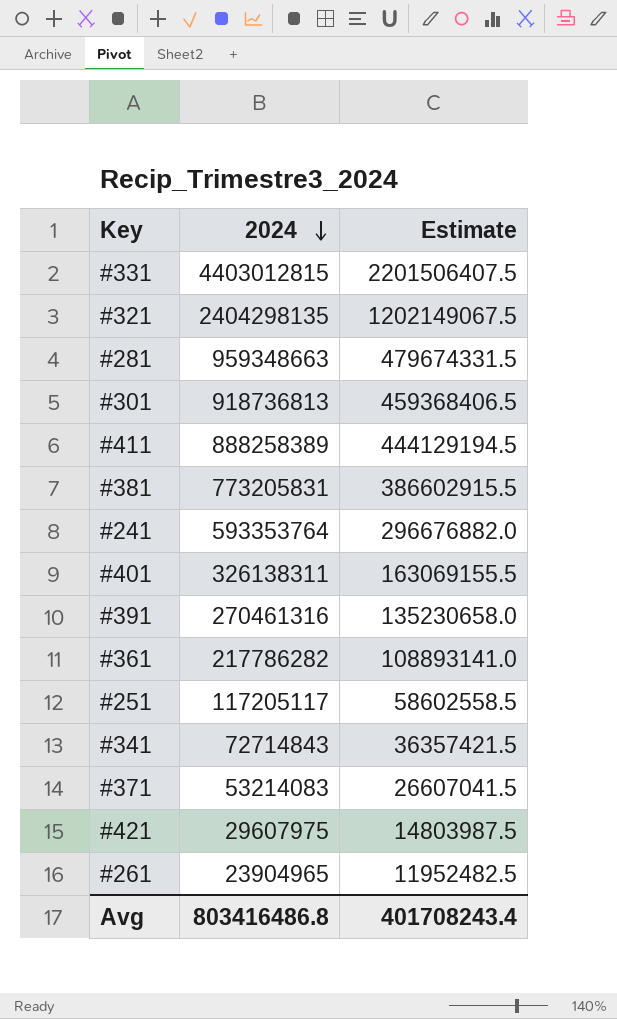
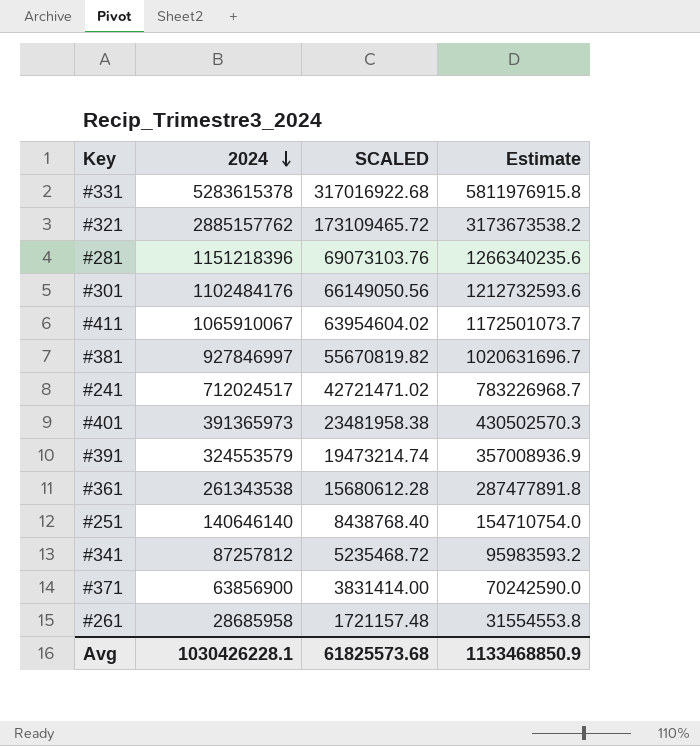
column SCALED | formula: none -> [2024] * 0.06
column Estimate | formula: [2024] * 0.5 -> [2024] * 1.1
row #421: 29607975 | 14803987.5 -> none
#331 | 2024: 4403012815 -> 5283615378
#321 | 2024: 2404298135 -> 2885157762
#281 | 2024: 959348663 -> 1151218396
#301 | 2024: 918736813 -> 1102484176
#411 | 2024: 888258389 -> 1065910067
#381 | 2024: 773205831 -> 927846997
#241 | 2024: 593353764 -> 712024517
#401 | 2024: 326138311 -> 391365973
#391 | 2024: 270461316 -> 324553579
#361 | 2024: 217786282 -> 261343538
#251 | 2024: 117205117 -> 140646140
#341 | 2024: 72714843 -> 87257812
#371 | 2024: 53214083 -> 63856900
#261 | 2024: 23904965 -> 28685958
Avg | 2024: 803416486.8 -> 1030426228.1
Avg | Estimate: 401708243.4 -> 1133468850.9

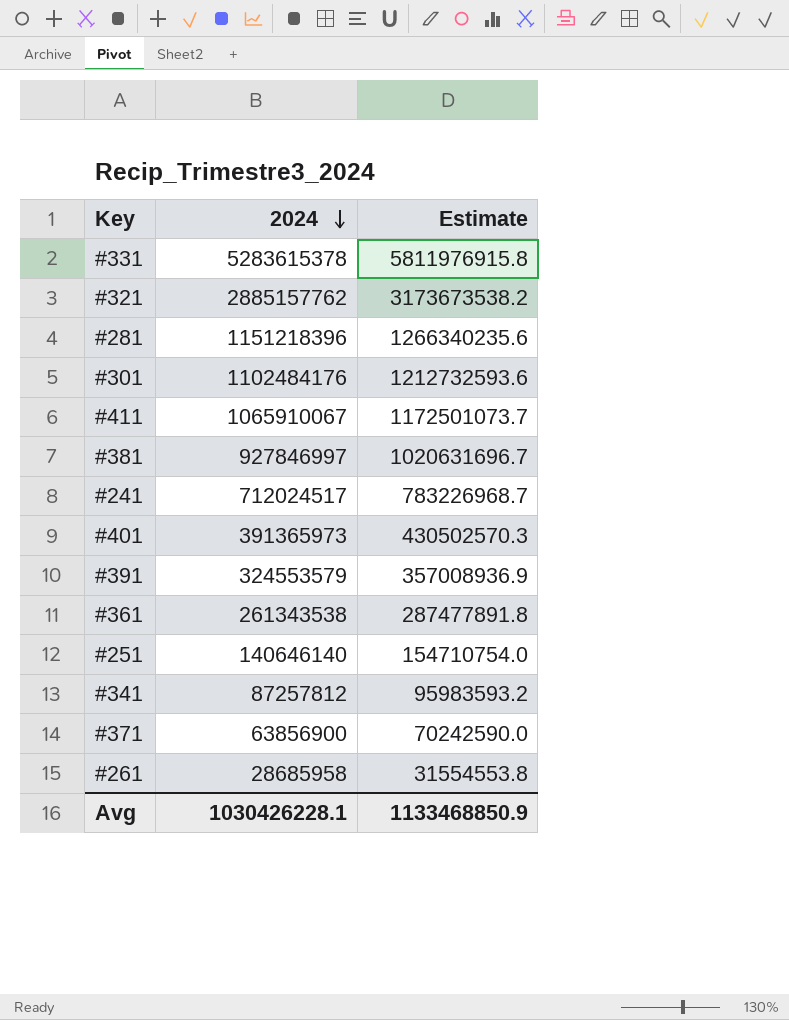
column SCALED | formula: [2024] * 0.06 -> none

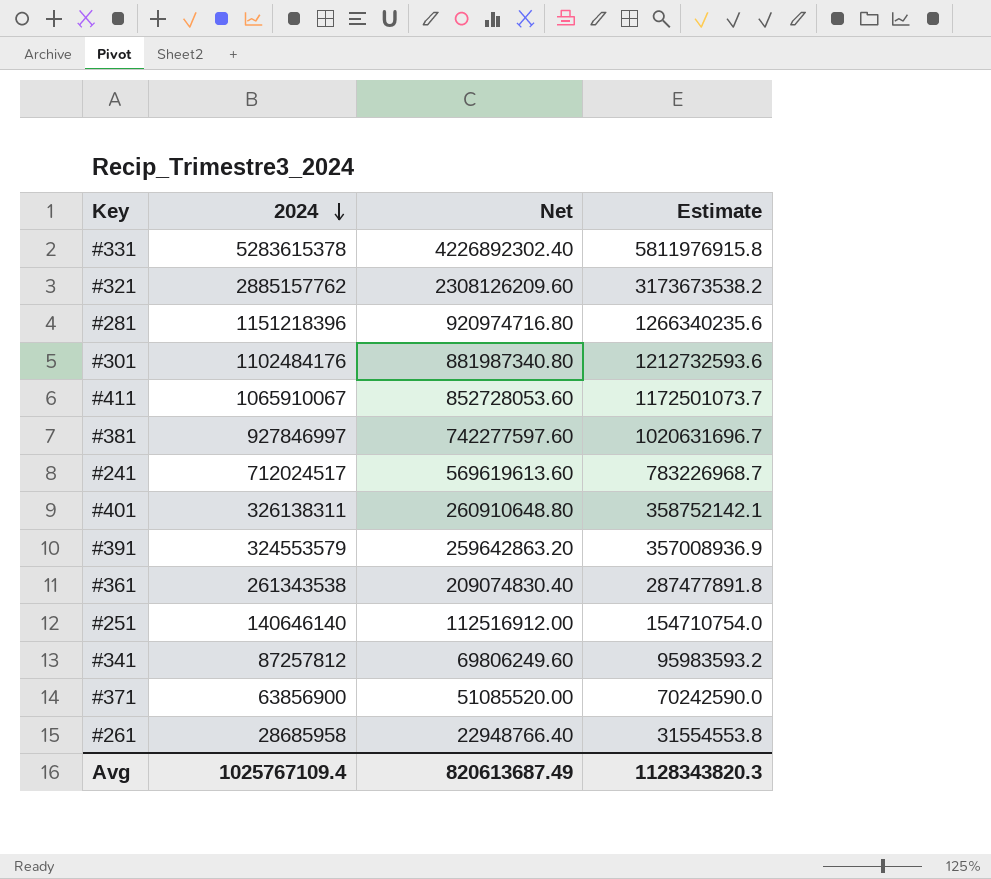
column Net | formula: none -> [2024] * 0.8
#401 | 2024: 391365973 -> 326138311
#401 | Estimate: 430502570.3 -> 358752142.1
Avg | 2024: 1030426228.1 -> 1025767109.4
Avg | Estimate: 1133468850.9 -> 1128343820.3

